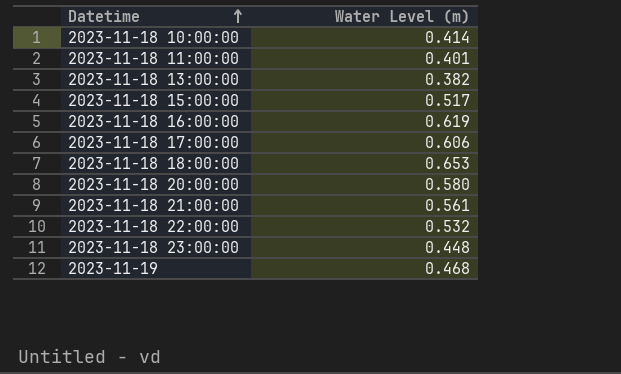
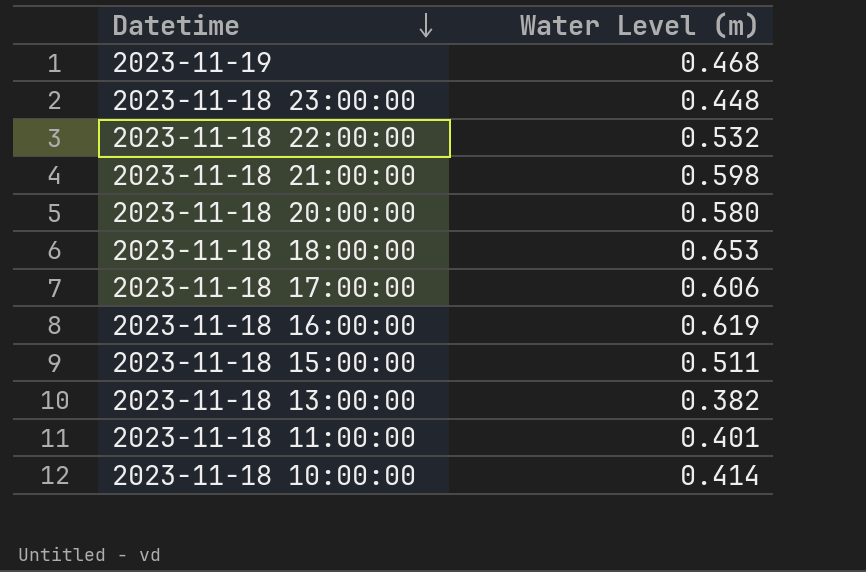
row order: Datetime ascending -> Datetime descending
2023-11-18 21:00:00 | Water Level (m): 0.561 -> 0.598
2023-11-18 15:00:00 | Water Level (m): 0.517 -> 0.511

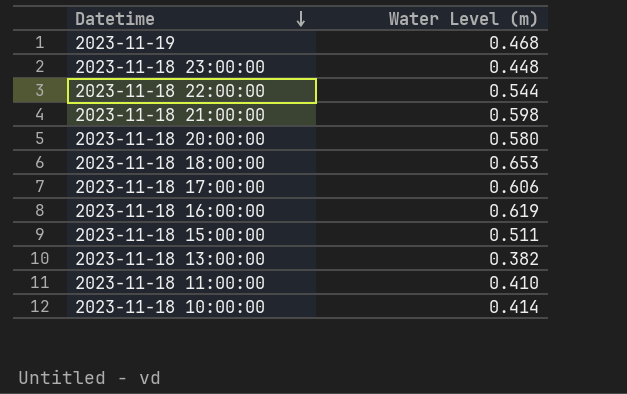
2023-11-18 22:00:00 | Water Level (m): 0.532 -> 0.544
2023-11-18 11:00:00 | Water Level (m): 0.401 -> 0.410

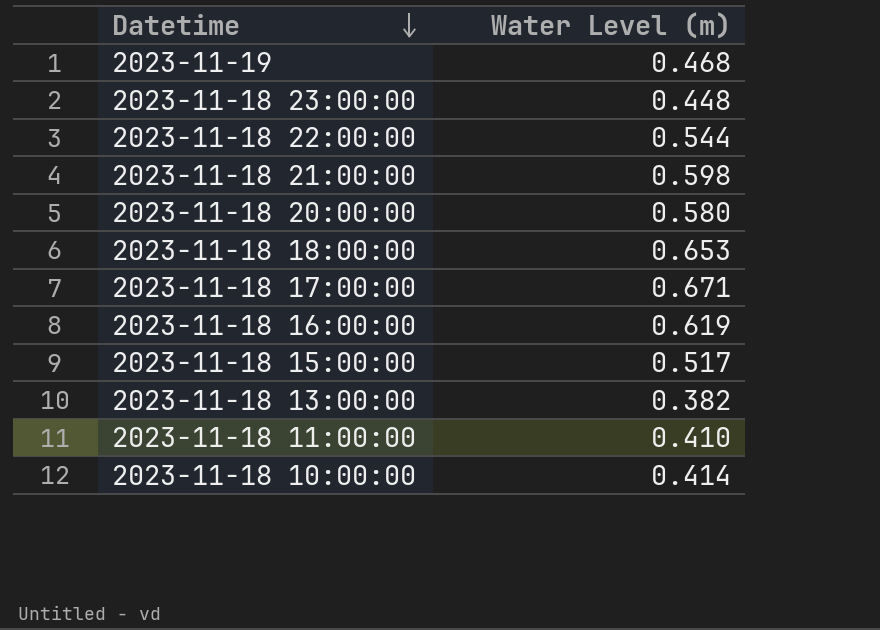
2023-11-18 17:00:00 | Water Level (m): 0.606 -> 0.671
2023-11-18 15:00:00 | Water Level (m): 0.511 -> 0.517

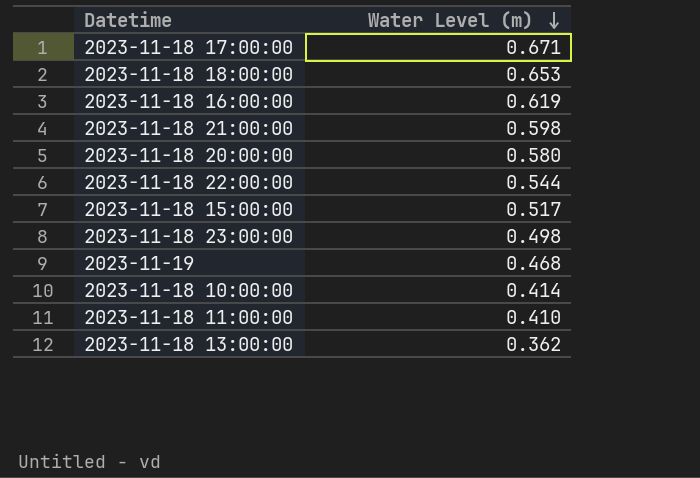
row order: Datetime descending -> Water Level (m) descending
2023-11-18 23:00:00 | Water Level (m): 0.448 -> 0.498
2023-11-18 13:00:00 | Water Level (m): 0.382 -> 0.362

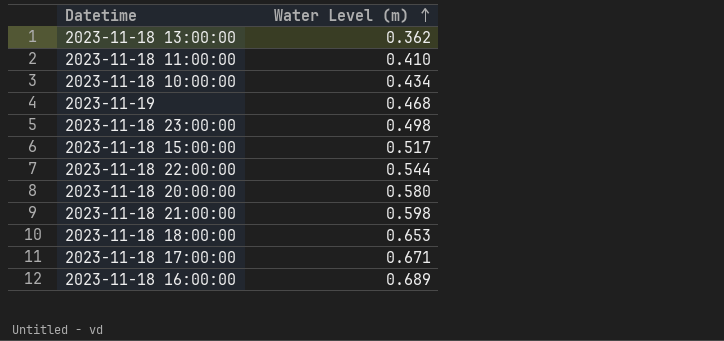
row order: Water Level (m) descending -> Water Level (m) ascending
2023-11-18 10:00:00 | Water Level (m): 0.414 -> 0.434
2023-11-18 16:00:00 | Water Level (m): 0.619 -> 0.689

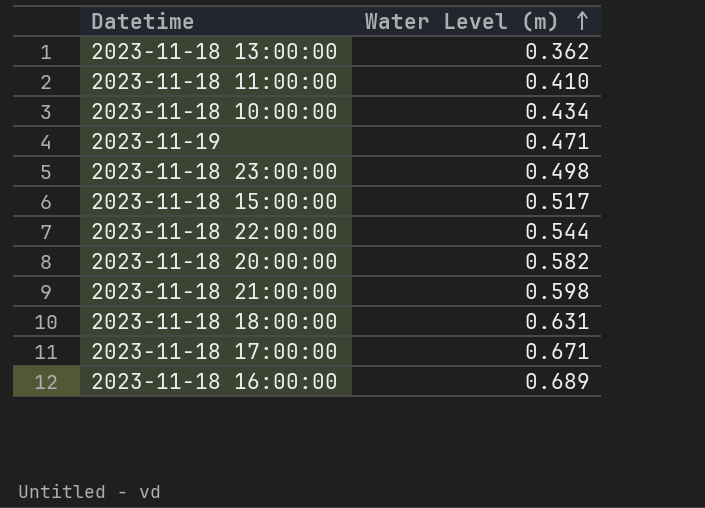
2023-11-19 | Water Level (m): 0.468 -> 0.471
2023-11-18 20:00:00 | Water Level (m): 0.580 -> 0.582
2023-11-18 18:00:00 | Water Level (m): 0.653 -> 0.631

